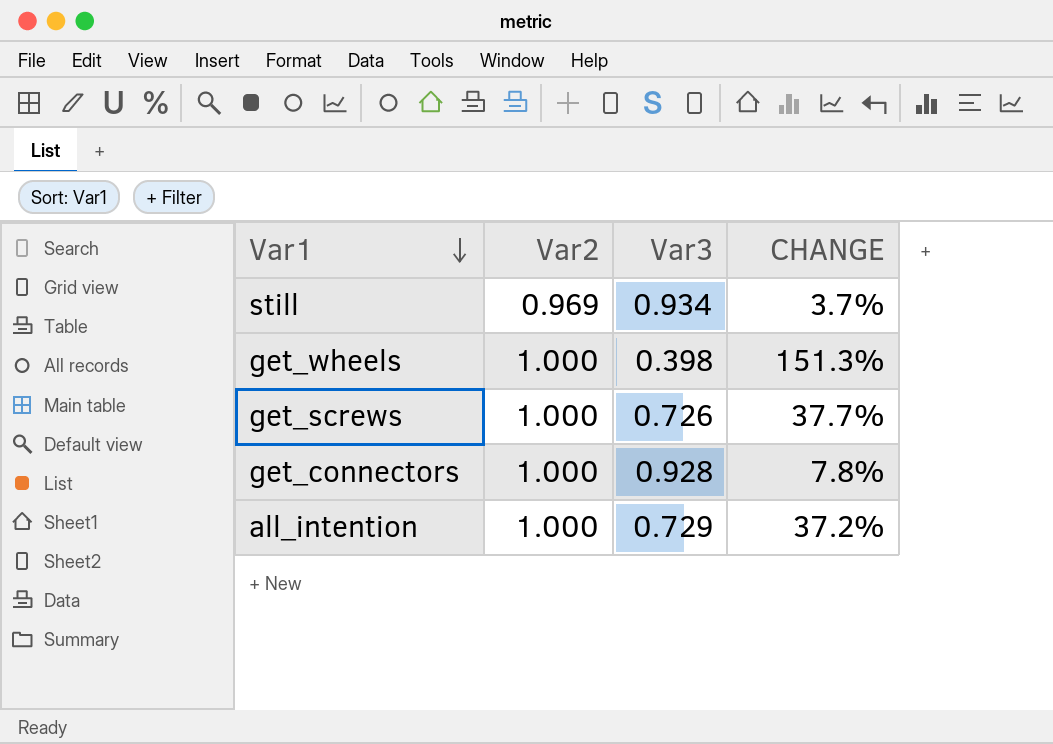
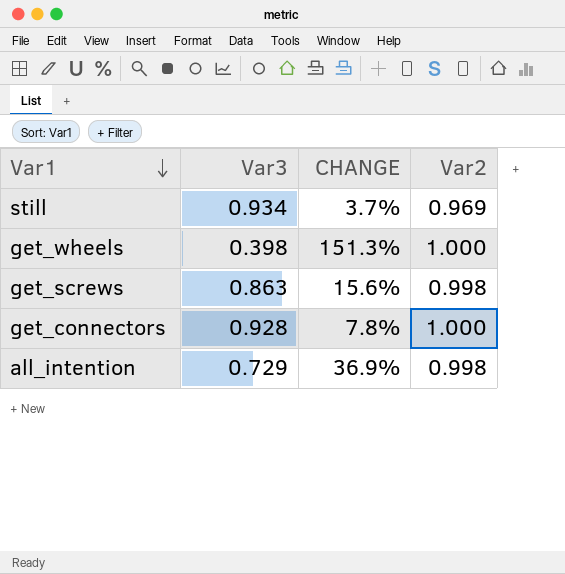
column Var2 | position: 2 -> 4
get_screws | Var3: 0.726 -> 0.863
get_screws | CHANGE: 37.7% -> 15.6%
get_screws | Var2: 1.000 -> 0.998
all_intention | CHANGE: 37.2% -> 36.9%
all_intention | Var2: 1.000 -> 0.998

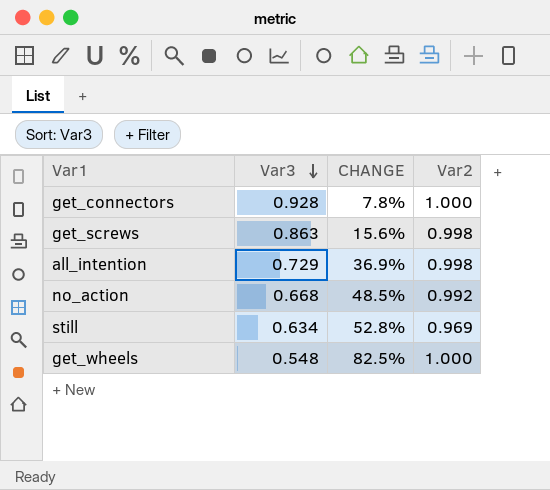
row order: Var1 descending -> Var3 descending
row no_action: none -> 0.668 | 48.5% | 0.992
still | Var3: 0.934 -> 0.634
still | CHANGE: 3.7% -> 52.8%
get_wheels | Var3: 0.398 -> 0.548
get_wheels | CHANGE: 151.3% -> 82.5%

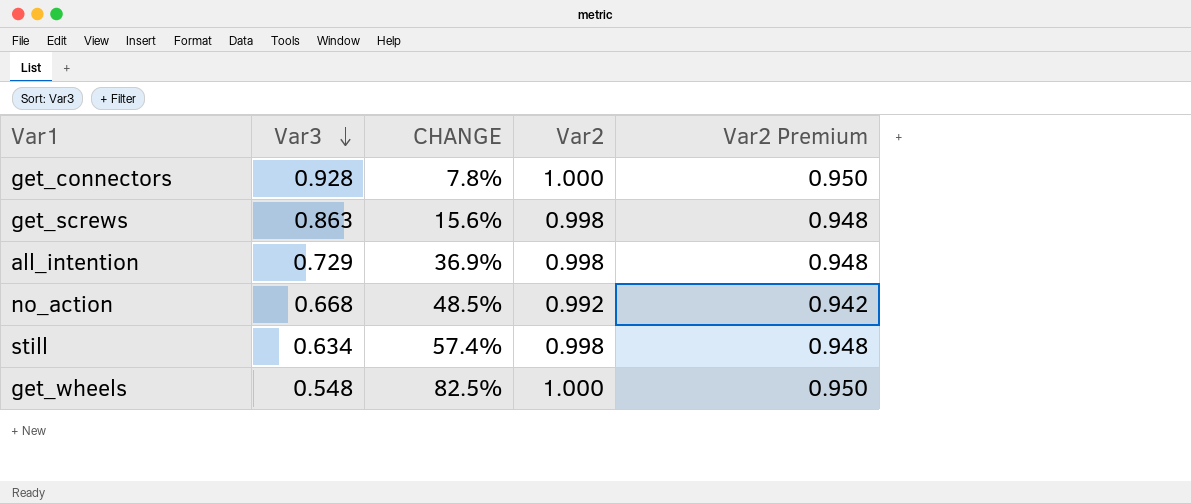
column Var2 Premium | formula: none -> [Var2] * 0.95
still | CHANGE: 52.8% -> 57.4%
still | Var2: 0.969 -> 0.998

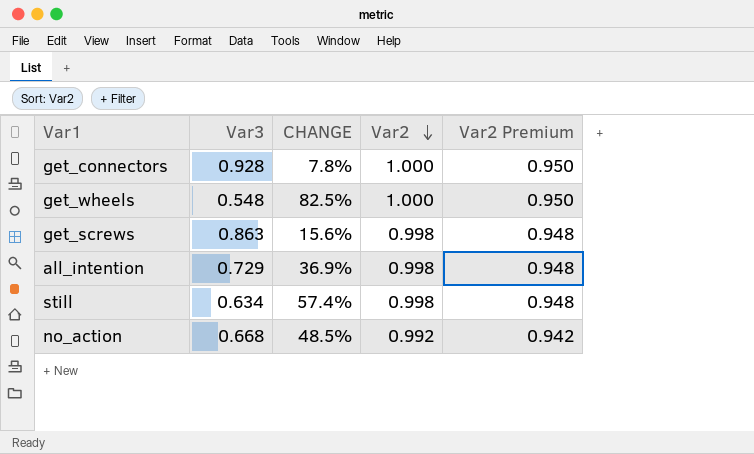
row order: Var3 descending -> Var2 descending

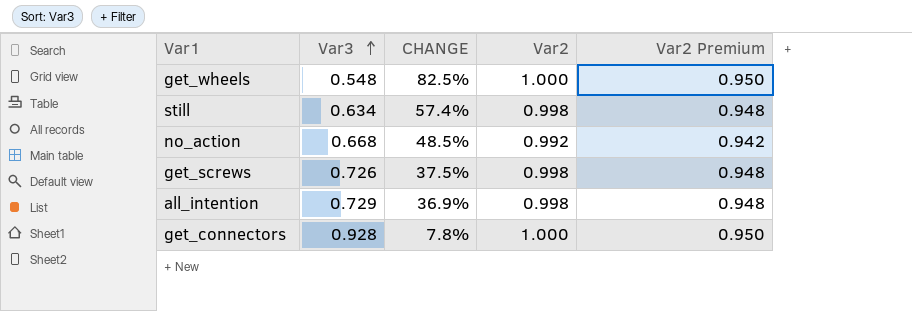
row order: Var2 descending -> Var3 ascending
get_screws | Var3: 0.863 -> 0.726
get_screws | CHANGE: 15.6% -> 37.5%

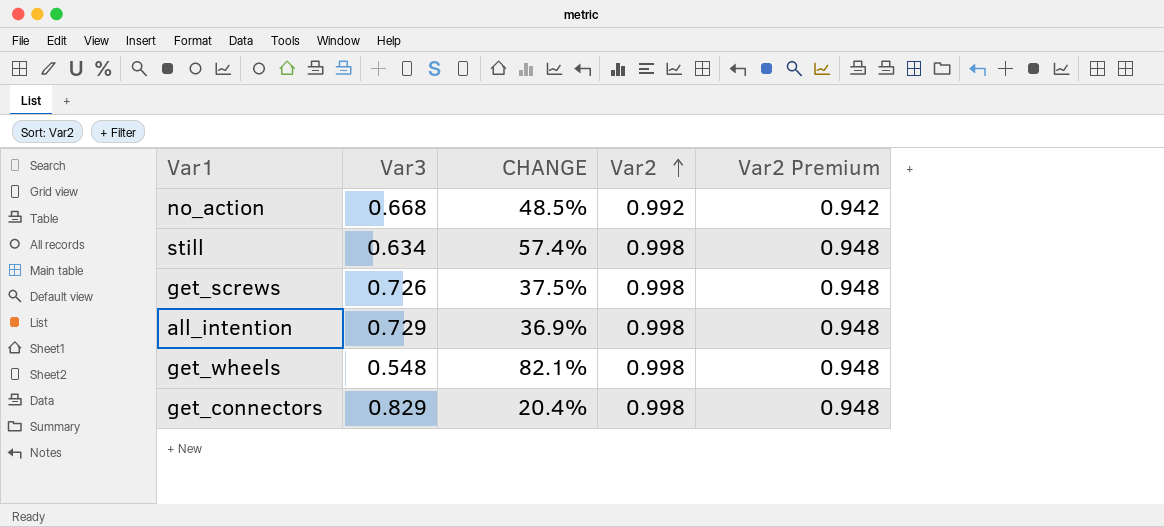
row order: Var3 ascending -> Var2 ascending
get_wheels | CHANGE: 82.5% -> 82.1%
get_wheels | Var2: 1.000 -> 0.998
get_wheels | Var2 Premium: 0.950 -> 0.948
get_connectors | Var3: 0.928 -> 0.829
get_connectors | CHANGE: 7.8% -> 20.4%
get_connectors | Var2: 1.000 -> 0.998
get_connectors | Var2 Premium: 0.950 -> 0.948

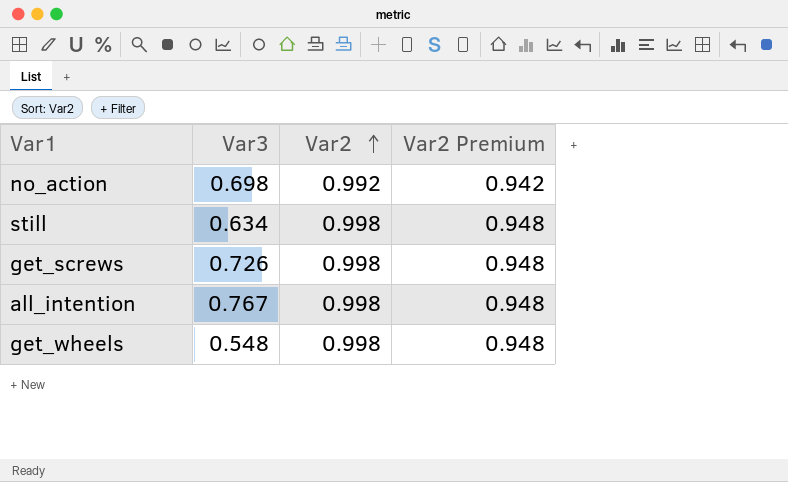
column CHANGE | formula: ([Var2] - [Var3]) / [Var3] -> none
row get_connectors: 0.829 | 20.4% | 0.998 | 0.948 -> none
no_action | Var3: 0.668 -> 0.698
all_intention | Var3: 0.729 -> 0.767

